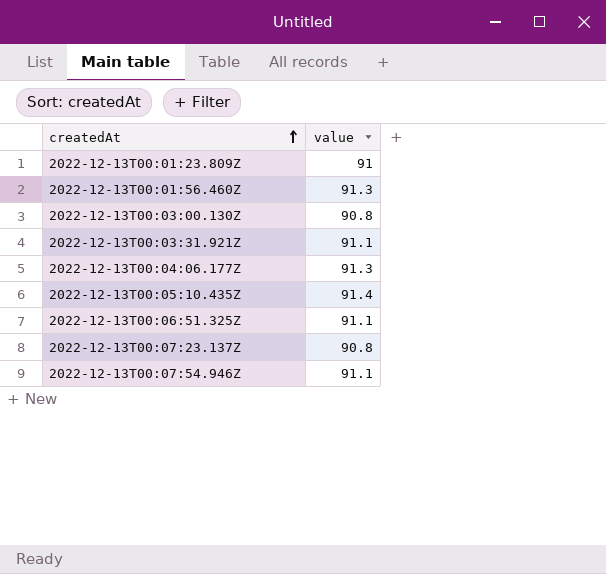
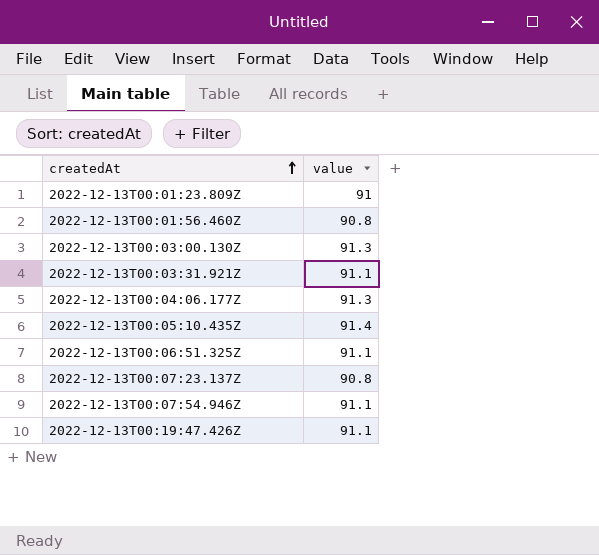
2022-12-13T00:01:56.460Z | value: 91.3 -> 90.8
2022-12-13T00:03:00.130Z | value: 90.8 -> 91.3
row 2022-12-13T00:19:47.426Z: none -> 91.1

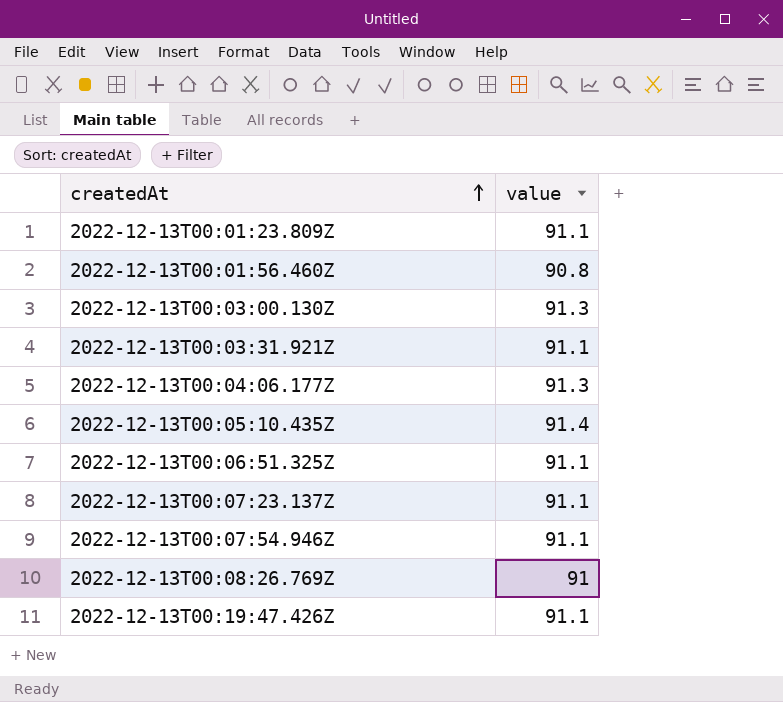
2022-12-13T00:01:23.809Z | value: 91 -> 91.1
2022-12-13T00:07:23.137Z | value: 90.8 -> 91.1
row 2022-12-13T00:08:26.769Z: none -> 91

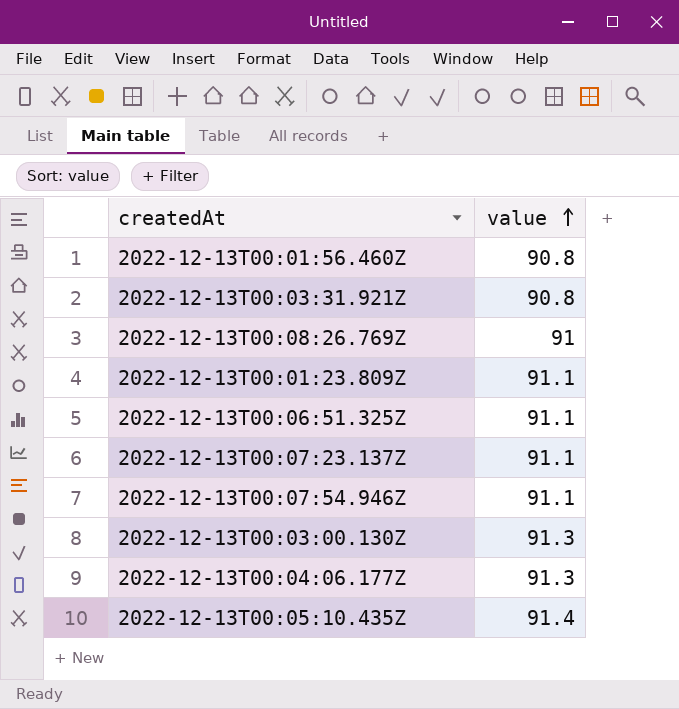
row order: createdAt ascending -> value ascending
row 2022-12-13T00:19:47.426Z: 91.1 -> none
2022-12-13T00:03:31.921Z | value: 91.1 -> 90.8

